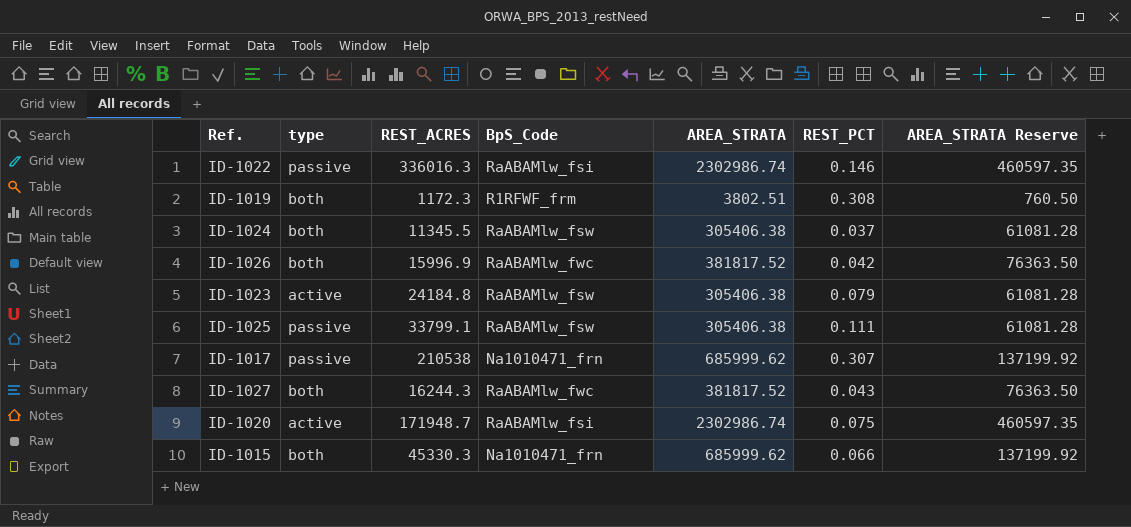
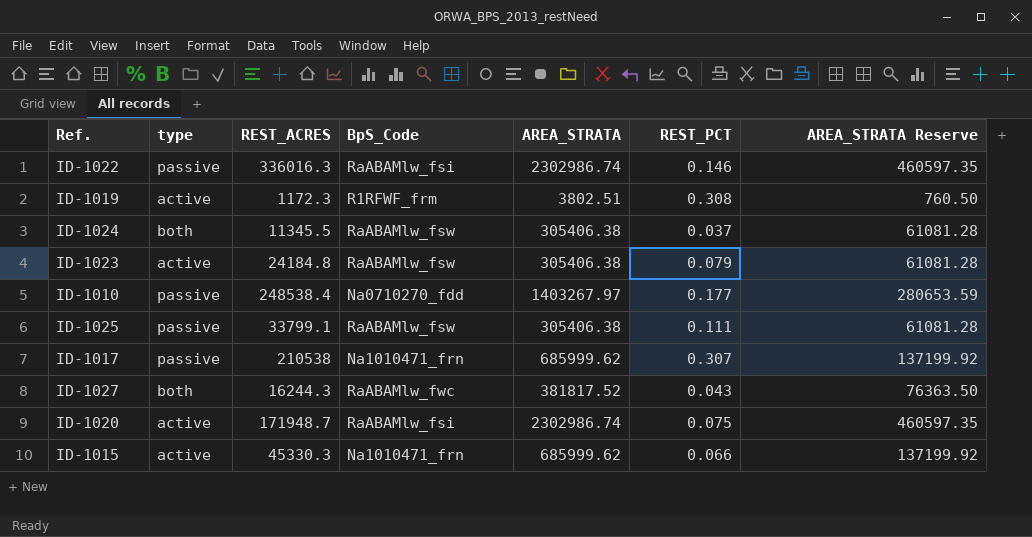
row ID-1026: both | 15996.9 | RaABAMlw_fwc | 381817.52 | 0.042 | 76363.50 -> none
ID-1019 | type: both -> active
row ID-1010: none -> passive | 248538.4 | Na0710270_fdd | 1403267.97 | 0.177 | 280653.59
ID-1015 | type: both -> active

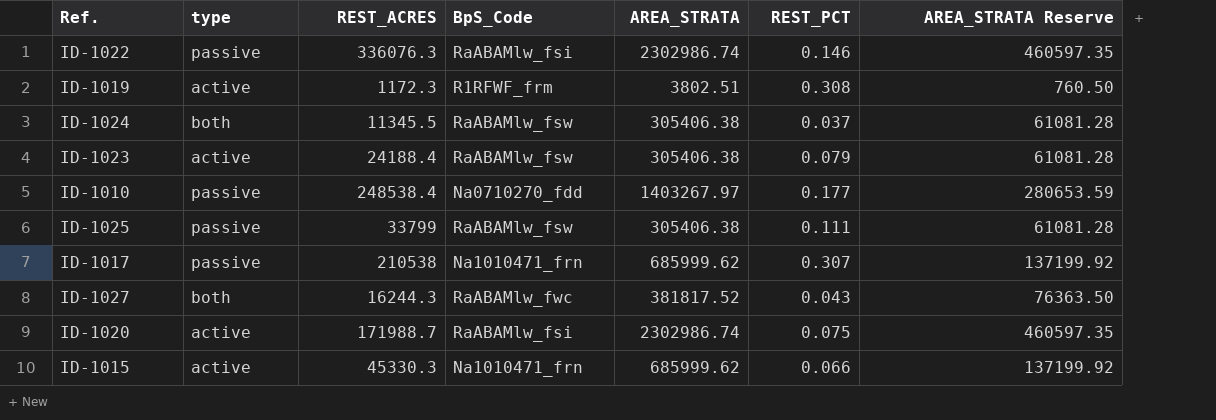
ID-1022 | REST_ACRES: 336016.3 -> 336076.3
ID-1023 | REST_ACRES: 24184.8 -> 24188.4
ID-1025 | REST_ACRES: 33799.1 -> 33799
ID-1020 | REST_ACRES: 171948.7 -> 171988.7

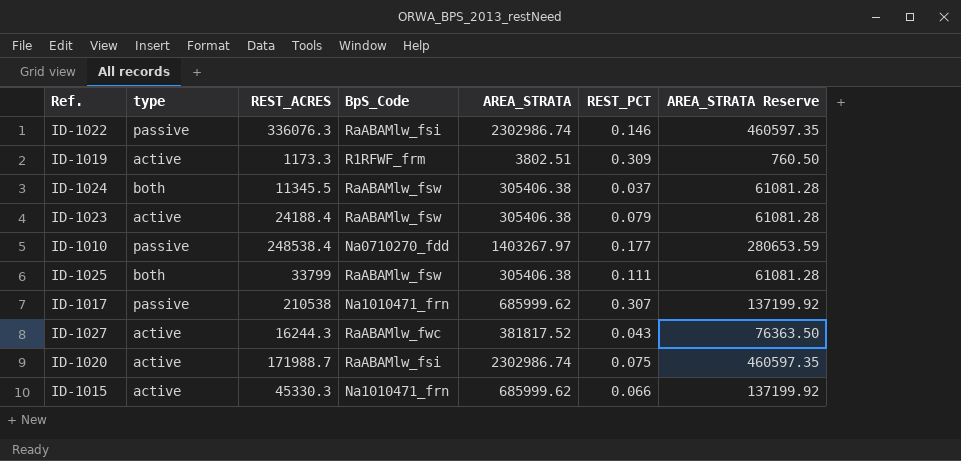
ID-1019 | REST_ACRES: 1172.3 -> 1173.3
ID-1019 | REST_PCT: 0.308 -> 0.309
ID-1025 | type: passive -> both
ID-1027 | type: both -> active

